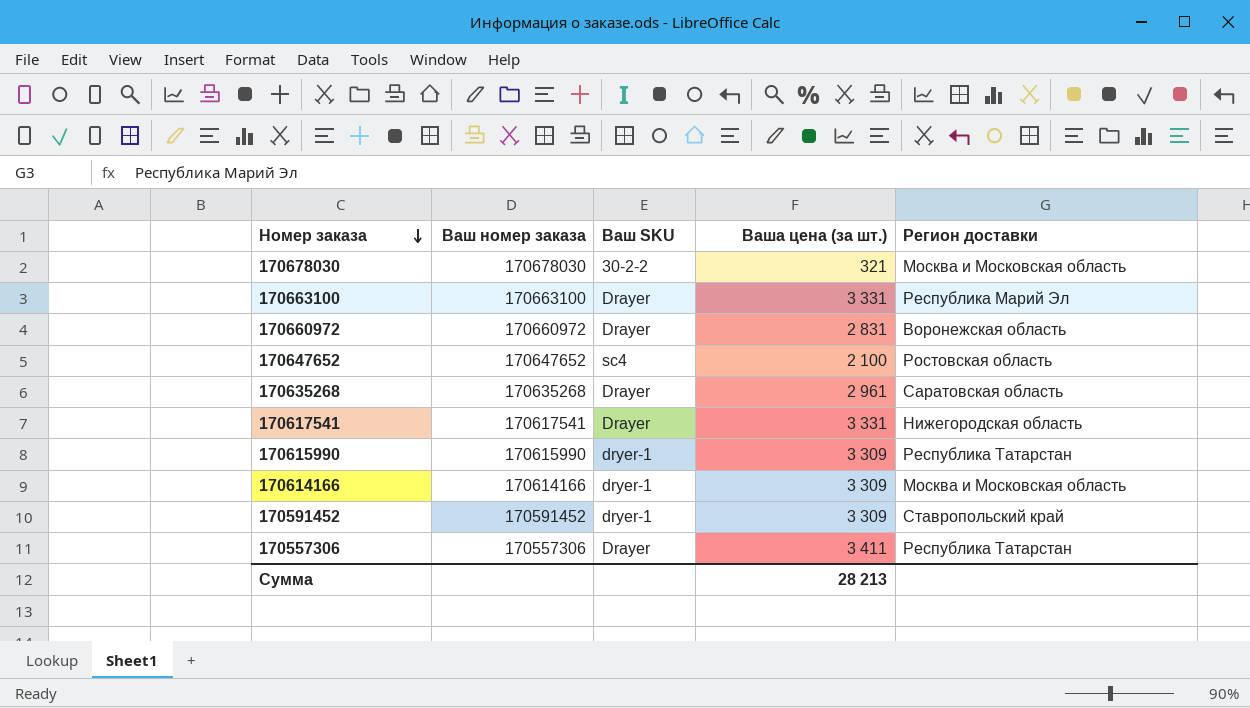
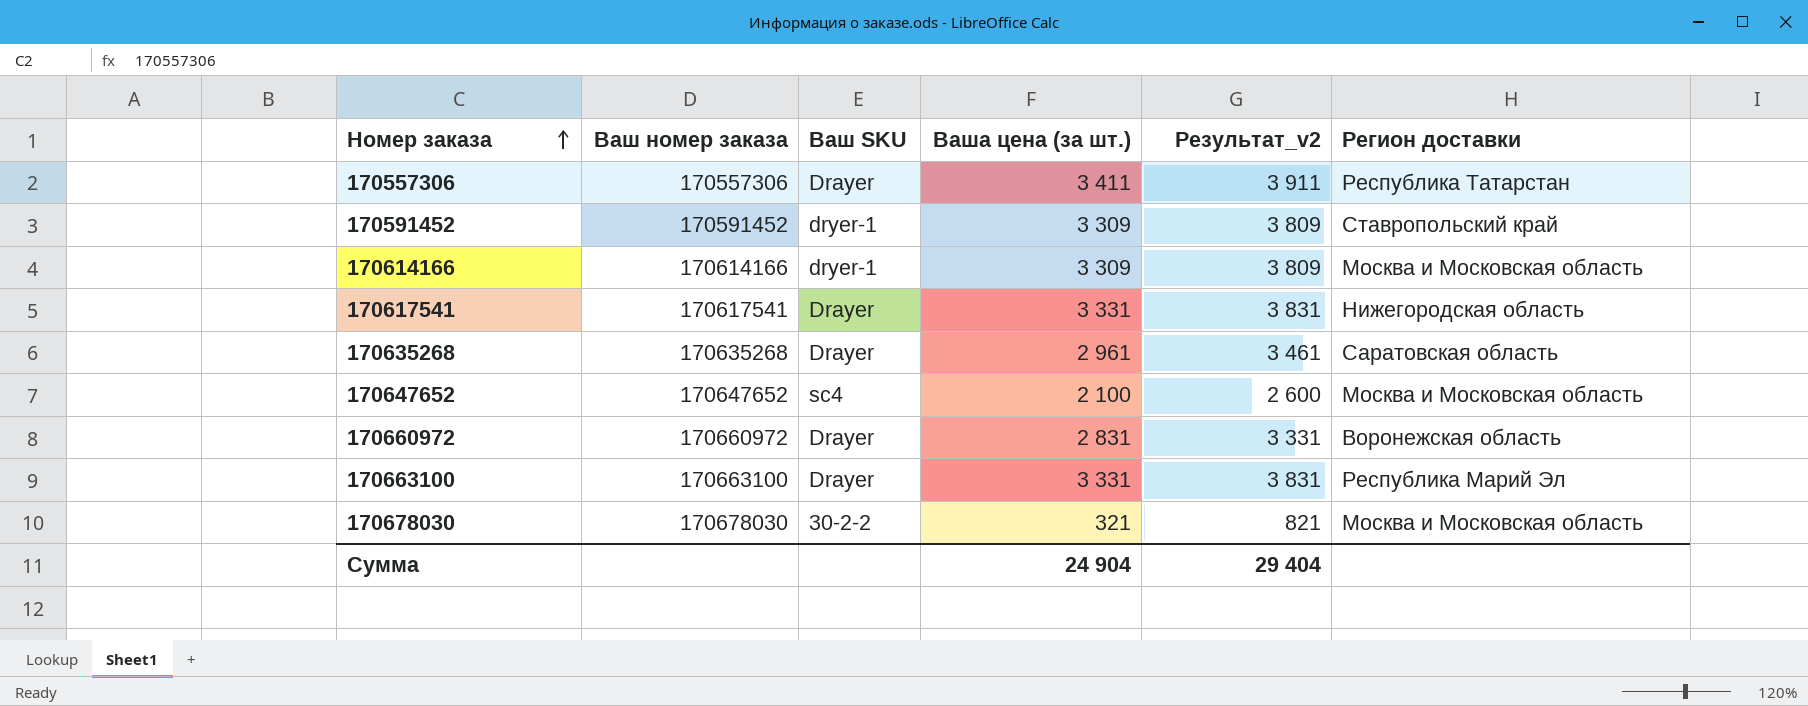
row order: Номер заказа descending -> Номер заказа ascending
column Результат_v2 | formula: none -> [Ваша цена (за шт.)] + 500
row 170615990: 170615990 | dryer-1 | 3 309 | Республика Татарстан -> none
170647652 | Регион доставки: Ростовская область -> Москва и Московская область
Сумма | Ваша цена (за шт.): 28 213 -> 24 904

